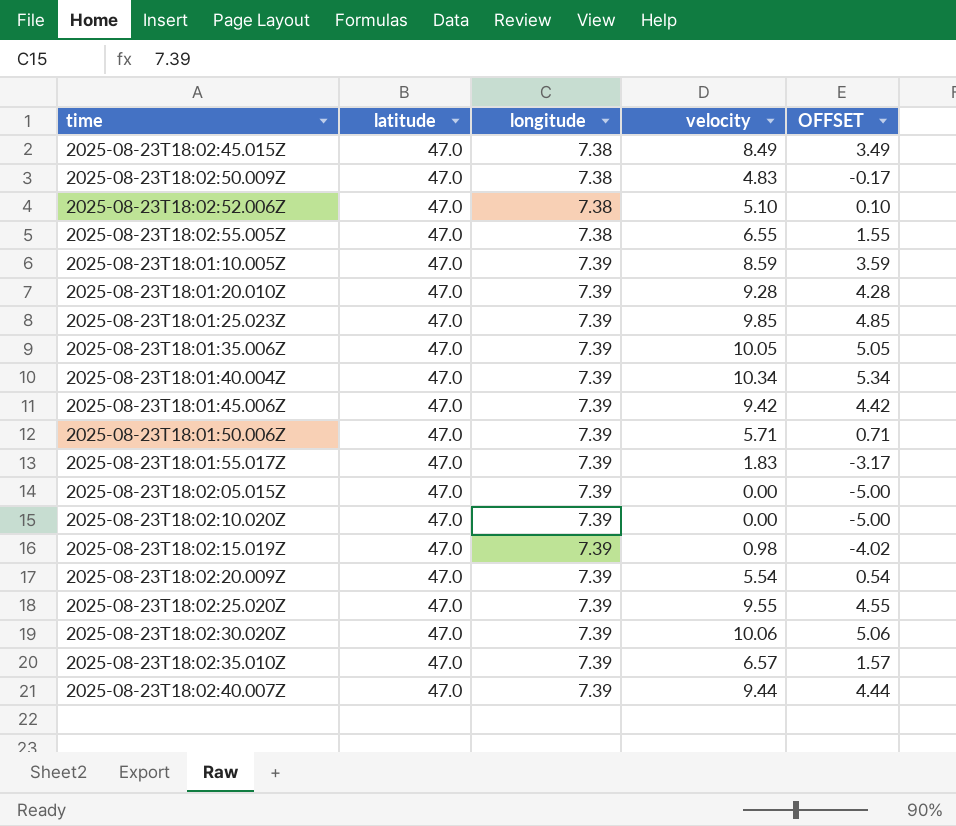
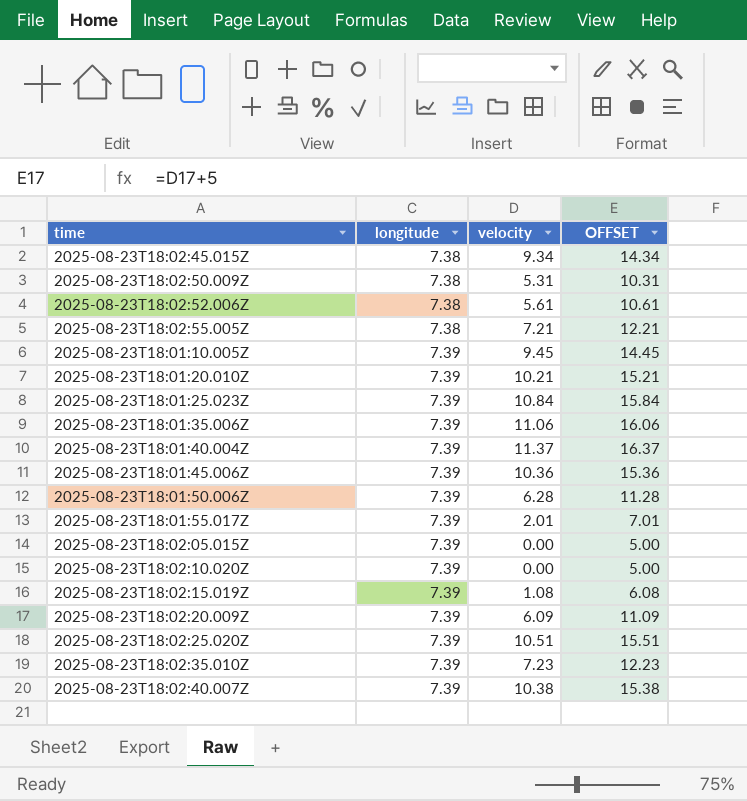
column latitude | position: 2 -> none
column OFFSET | formula: [velocity] - 5 -> [velocity] + 5
row 2025-08-23T18:02:30.020Z: 47.0 | 7.39 | 10.06 | 5.06 -> none
2025-08-23T18:02:45.015Z | velocity: 8.49 -> 9.34
2025-08-23T18:02:50.009Z | velocity: 4.83 -> 5.31
2025-08-23T18:02:52.006Z | velocity: 5.10 -> 5.61
2025-08-23T18:02:55.005Z | velocity: 6.55 -> 7.21
2025-08-23T18:01:10.005Z | velocity: 8.59 -> 9.45
2025-08-23T18:01:20.010Z | velocity: 9.28 -> 10.21
2025-08-23T18:01:25.023Z | velocity: 9.85 -> 10.84
2025-08-23T18:01:35.006Z | velocity: 10.05 -> 11.06
2025-08-23T18:01:40.004Z | velocity: 10.34 -> 11.37
2025-08-23T18:01:45.006Z | velocity: 9.42 -> 10.36
2025-08-23T18:01:50.006Z | velocity: 5.71 -> 6.28
2025-08-23T18:01:55.017Z | velocity: 1.83 -> 2.01
2025-08-23T18:02:15.019Z | velocity: 0.98 -> 1.08
2025-08-23T18:02:20.009Z | velocity: 5.54 -> 6.09
2025-08-23T18:02:25.020Z | velocity: 9.55 -> 10.51
2025-08-23T18:02:35.010Z | velocity: 6.57 -> 7.23
2025-08-23T18:02:40.007Z | velocity: 9.44 -> 10.38

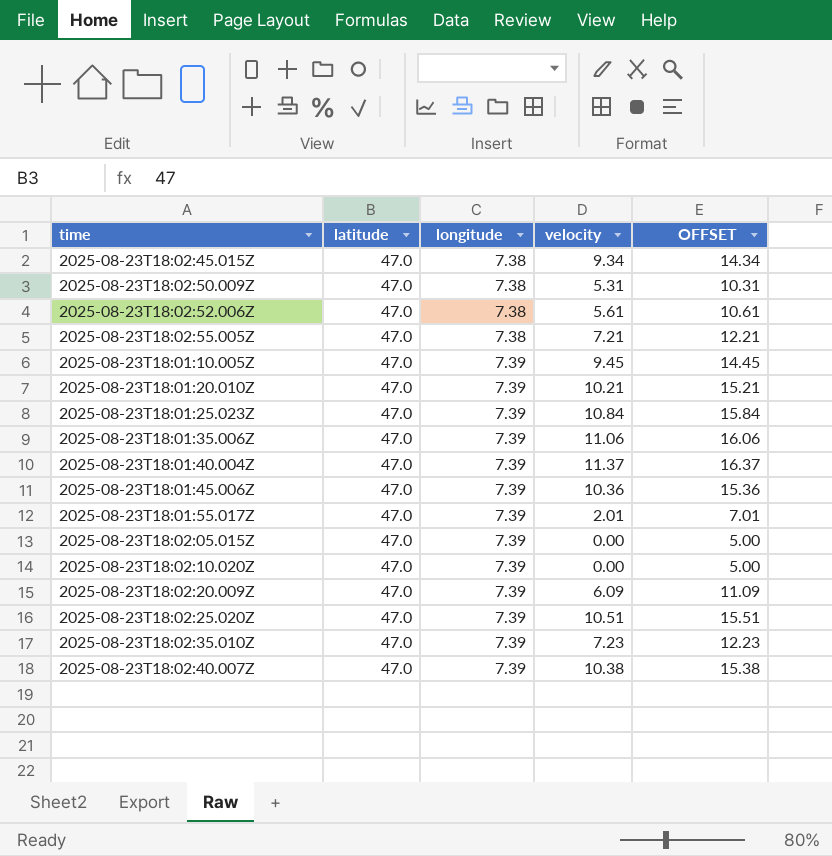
column latitude | position: none -> 2
row 2025-08-23T18:01:50.006Z: 7.39 | 6.28 | 11.28 -> none
row 2025-08-23T18:02:15.019Z: 7.39 | 1.08 | 6.08 -> none

